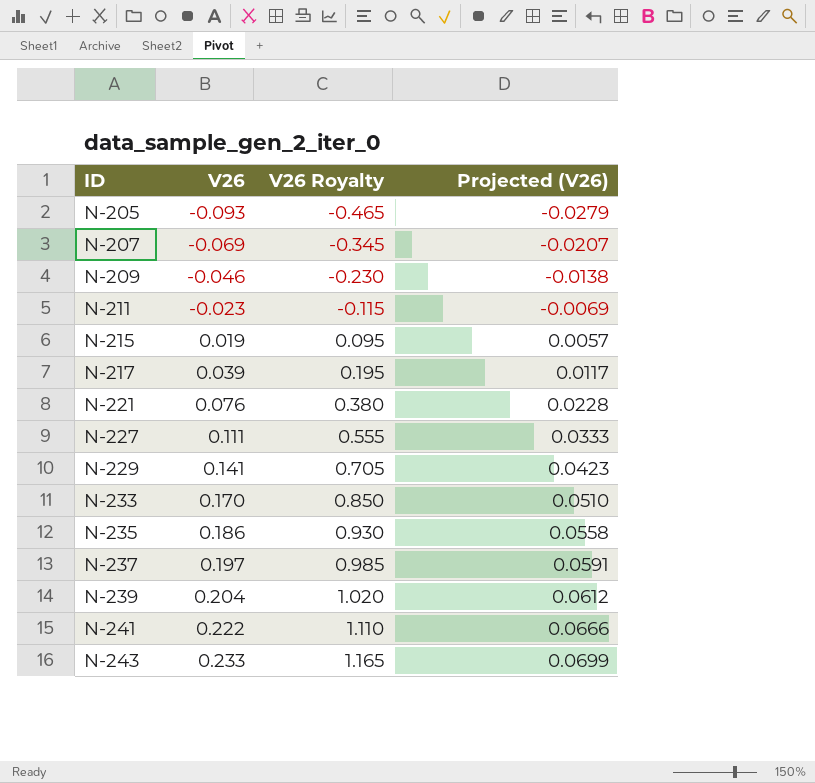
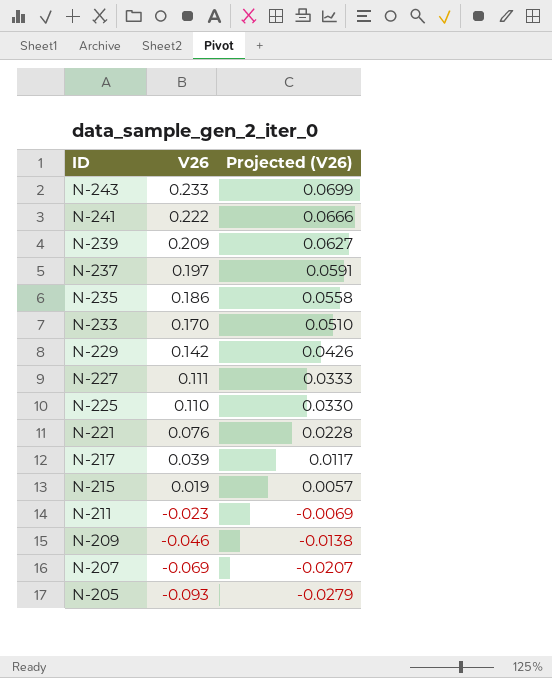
row order: ID ascending -> ID descending
column V26 Royalty | formula: [V26] * 5 -> none
N-239 | V26: 0.204 -> 0.209
N-239 | Projected (V26): 0.0612 -> 0.0627
N-229 | V26: 0.141 -> 0.142
N-229 | Projected (V26): 0.0423 -> 0.0426
row N-225: none -> 0.110 | 0.0330

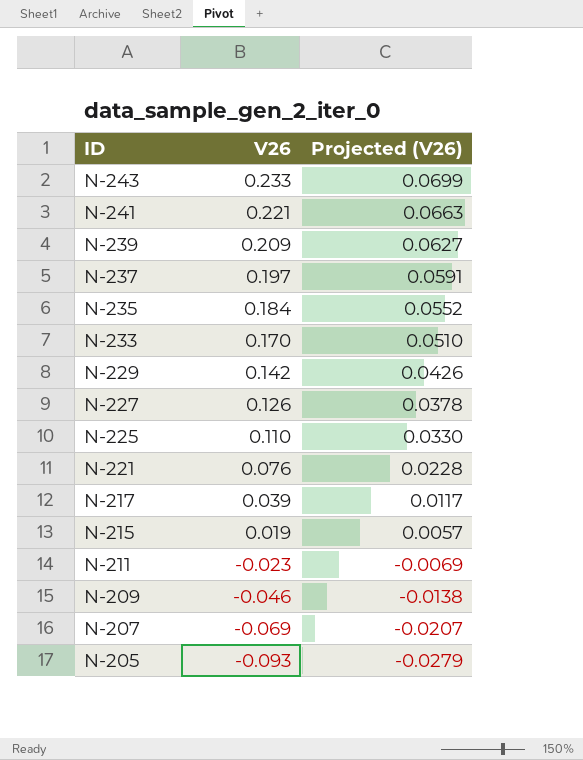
N-241 | V26: 0.222 -> 0.221
N-241 | Projected (V26): 0.0666 -> 0.0663
N-235 | V26: 0.186 -> 0.184
N-235 | Projected (V26): 0.0558 -> 0.0552
N-227 | V26: 0.111 -> 0.126
N-227 | Projected (V26): 0.0333 -> 0.0378

